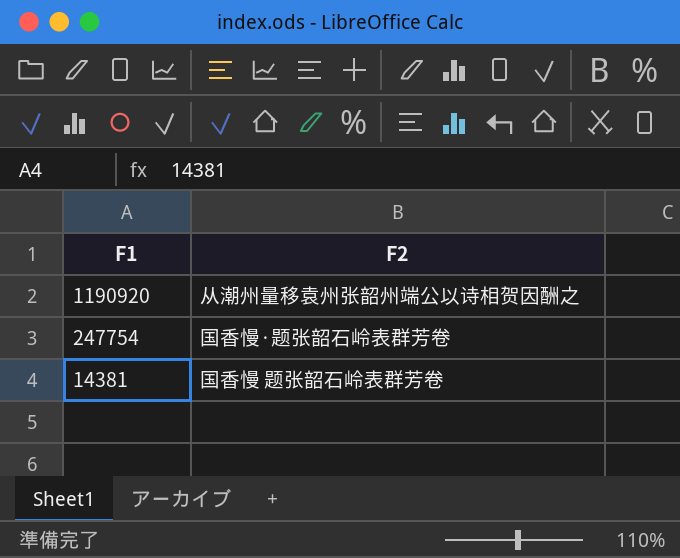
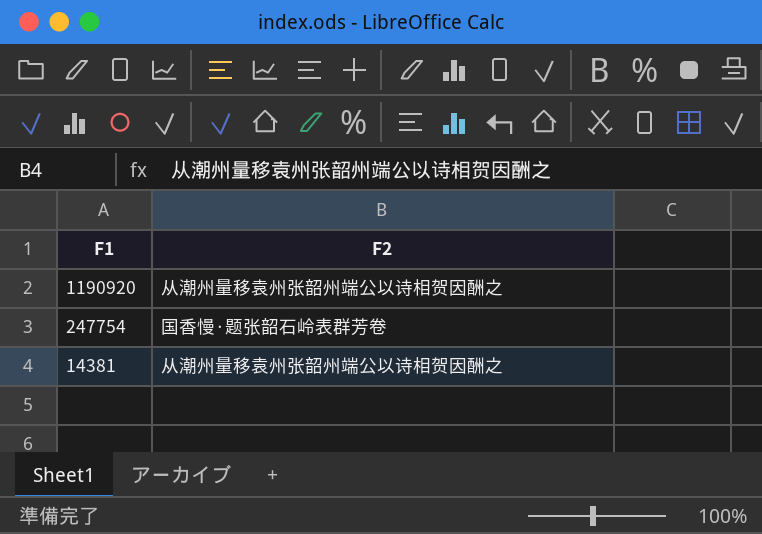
14381 | F2: 国香慢 题张韶石岭表群芳卷 -> 从潮州量移袁州张韶州端公以诗相贺因酬之

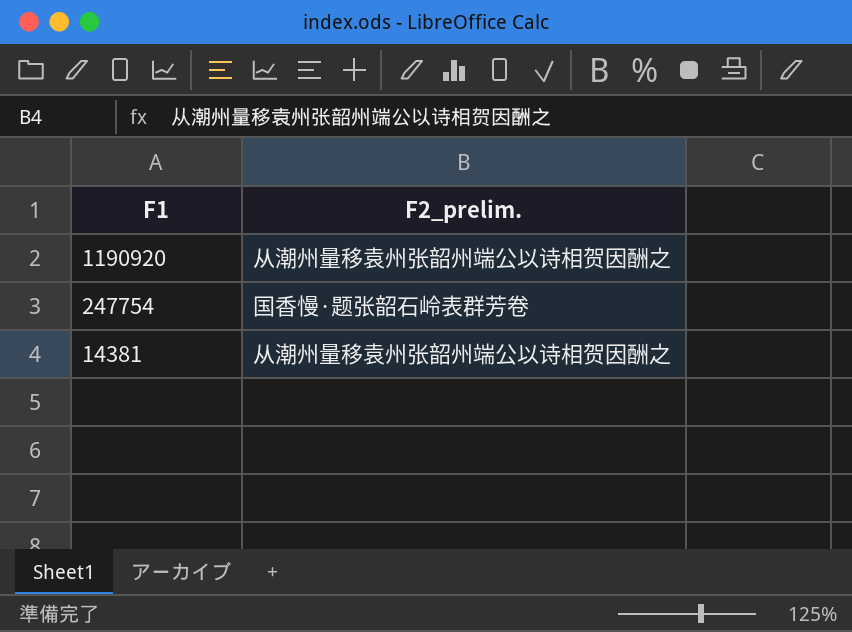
column name: F2 -> F2_prelim.

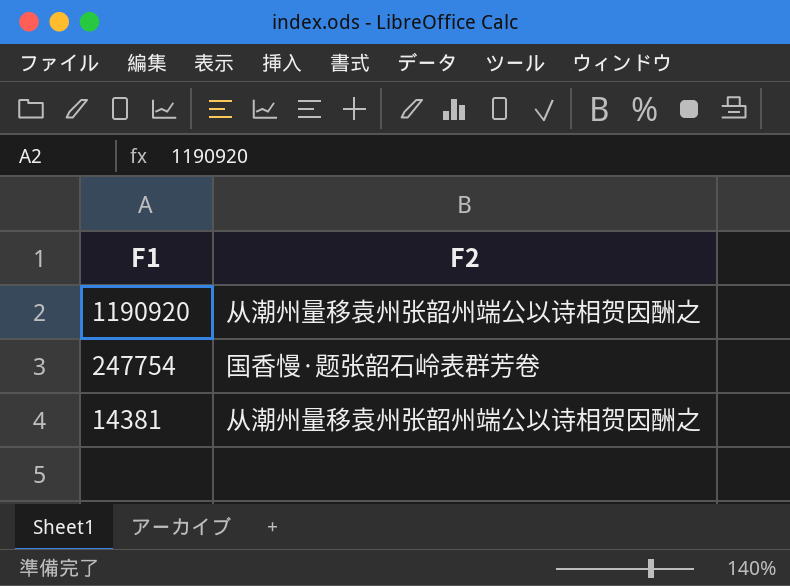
column name: F2_prelim. -> F2

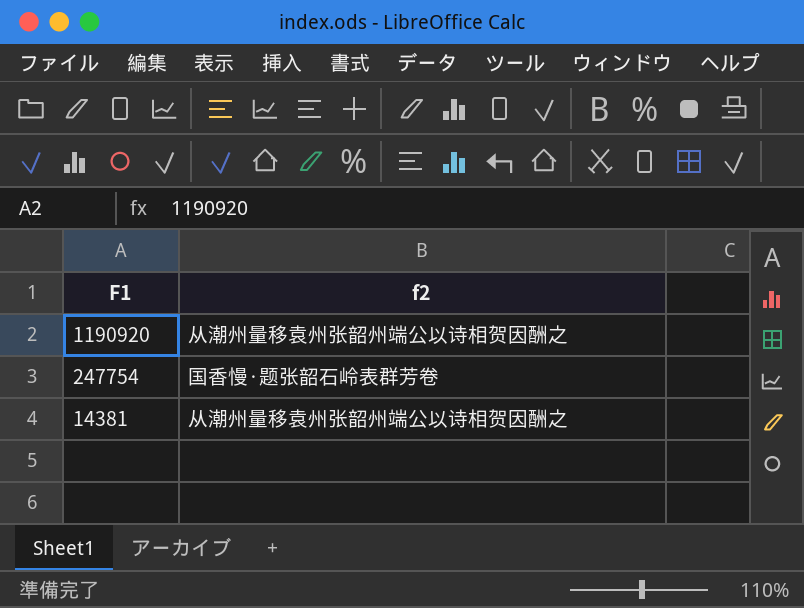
column name: F2 -> f2

